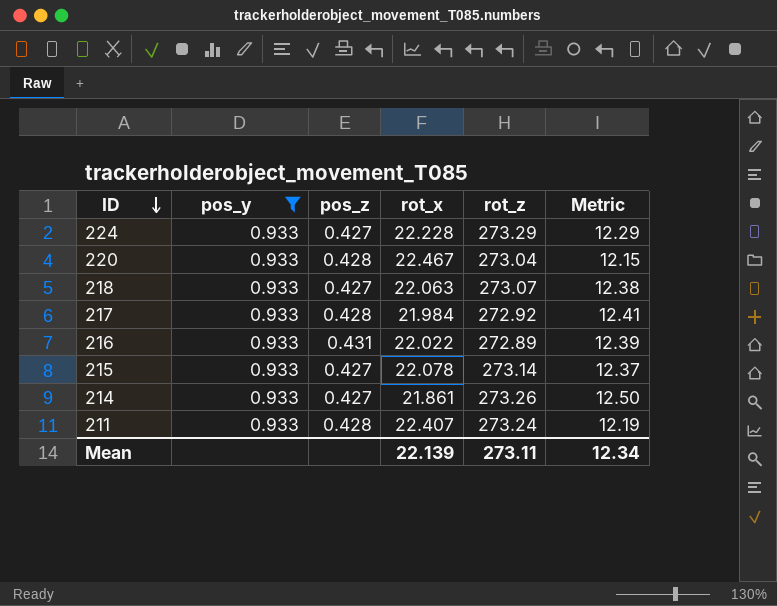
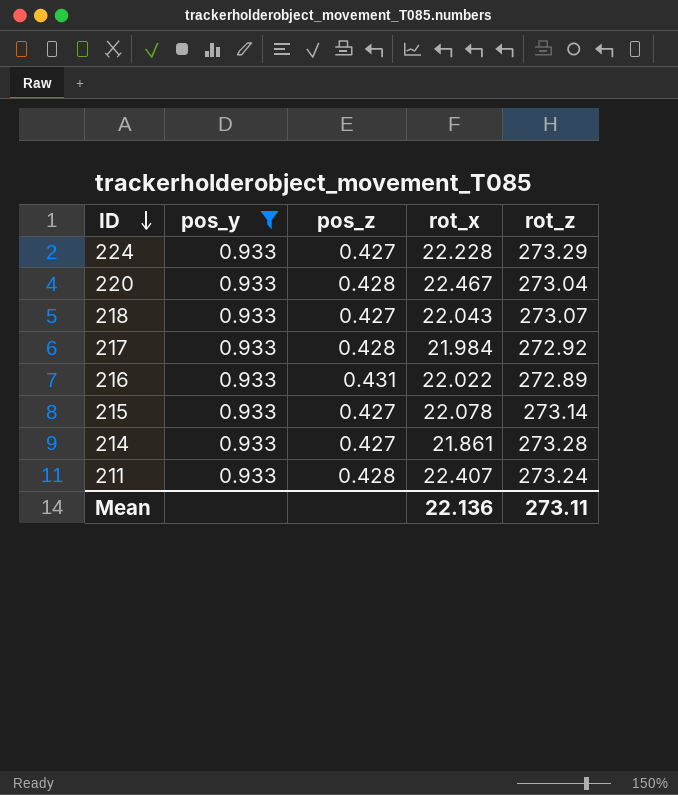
column Metric | formula: [rot_z] / [rot_x] -> none
218 | rot_x: 22.063 -> 22.043
214 | rot_z: 273.26 -> 273.28
Mean | rot_x: 22.139 -> 22.136

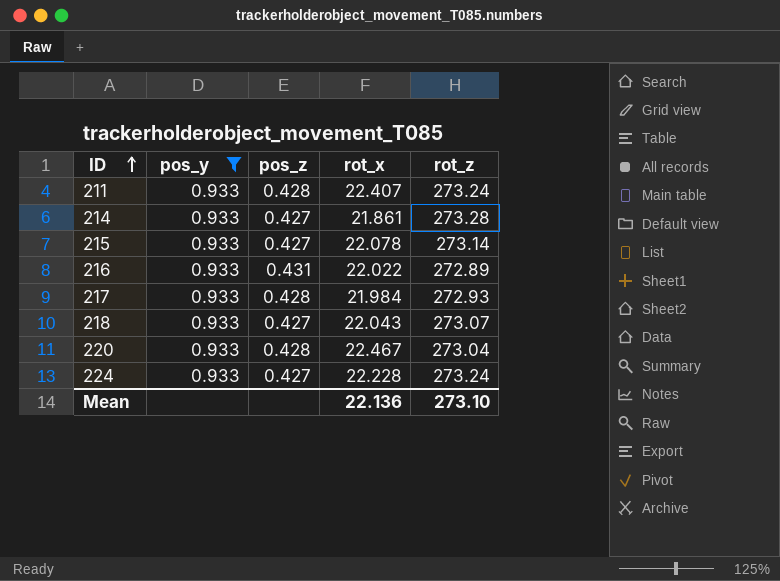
row order: ID descending -> ID ascending
217 | rot_z: 272.92 -> 272.93
224 | rot_z: 273.29 -> 273.24
Mean | rot_z: 273.11 -> 273.10

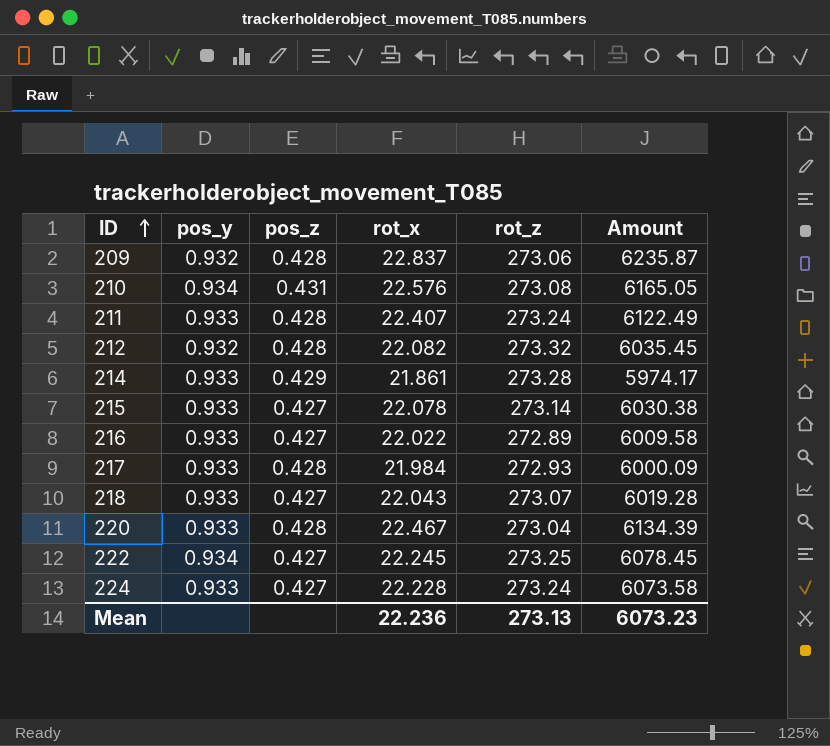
filter: pos_y = 0.933 -> none
column Amount | formula: none -> [rot_x] * [rot_z]
214 | pos_z: 0.427 -> 0.429
216 | pos_z: 0.431 -> 0.427
Mean | rot_x: 22.136 -> 22.236
Mean | rot_z: 273.10 -> 273.13

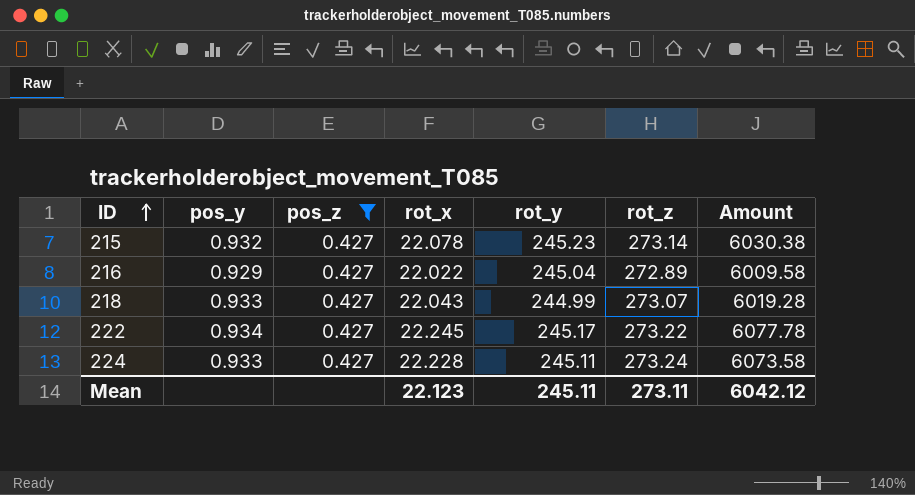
filter: none -> pos_z = 0.427
column rot_y | position: none -> 5
215 | pos_y: 0.933 -> 0.932
216 | pos_y: 0.933 -> 0.929
222 | rot_z: 273.25 -> 273.22
222 | Amount: 6078.45 -> 6077.78
Mean | rot_x: 22.236 -> 22.123
Mean | rot_z: 273.13 -> 273.11
Mean | Amount: 6073.23 -> 6042.12

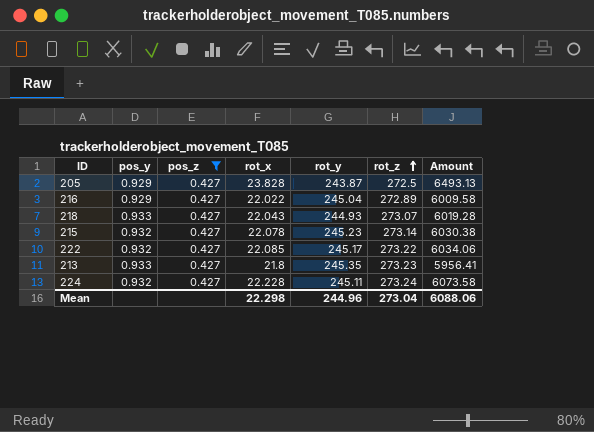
row order: ID ascending -> rot_z ascending
row 205: none -> 0.929 | 0.427 | 23.828 | 243.87 | 272.5 | 6493.13
218 | rot_y: 244.99 -> 244.93
222 | pos_y: 0.934 -> 0.932
222 | rot_x: 22.245 -> 22.085
222 | Amount: 6077.78 -> 6034.06
row 213: none -> 0.933 | 0.427 | 21.8 | 245.35 | 273.23 | 5956.41
224 | pos_y: 0.933 -> 0.932
Mean | rot_x: 22.123 -> 22.298
Mean | rot_y: 245.11 -> 244.96
Mean | rot_z: 273.11 -> 273.04
Mean | Amount: 6042.12 -> 6088.06

